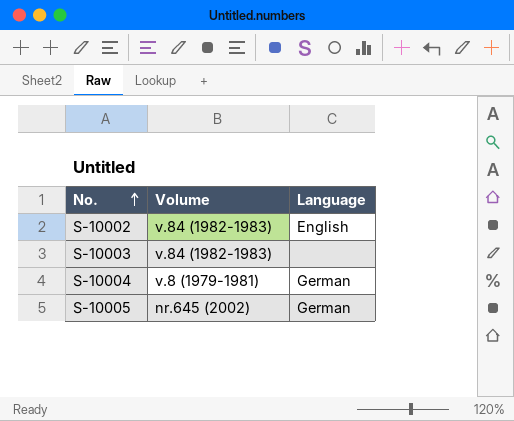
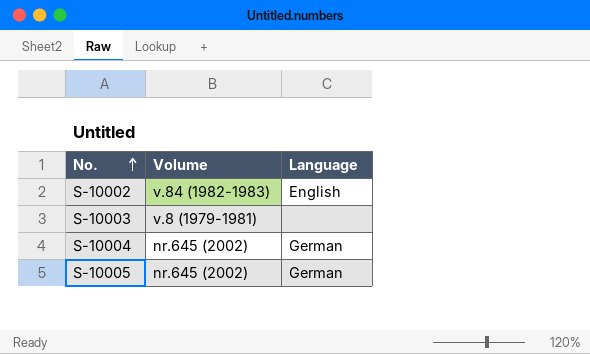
S-10003 | Volume: v.84 (1982-1983) -> v.8 (1979-1981)
S-10004 | Volume: v.8 (1979-1981) -> nr.645 (2002)

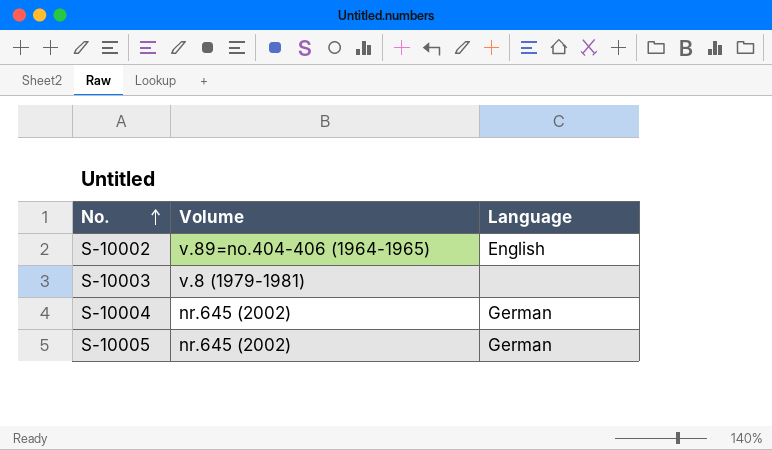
S-10002 | Volume: v.84 (1982-1983) -> v.89=no.404-406 (1964-1965)

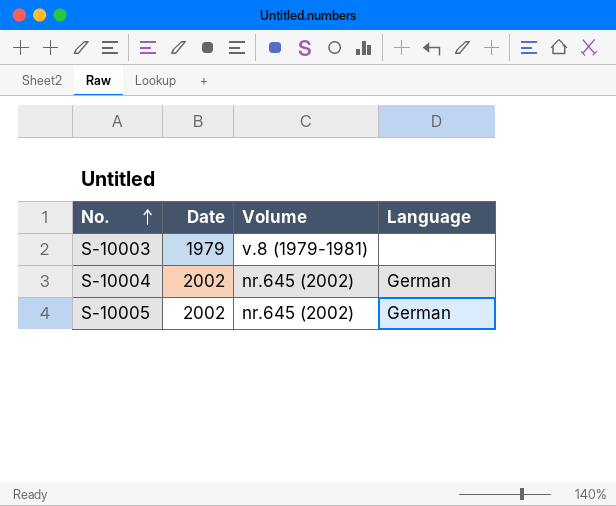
column Date | position: none -> 2
row S-10002: v.89=no.404-406 (1964-1965) | English -> none

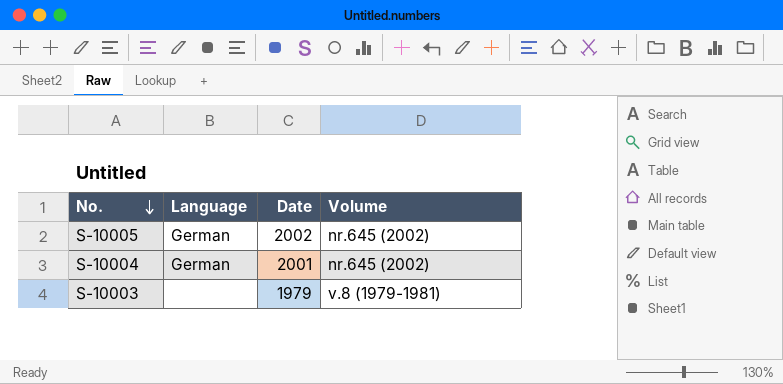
row order: No. ascending -> No. descending
column Language | position: 4 -> 2
S-10004 | Date: 2002 -> 2001

